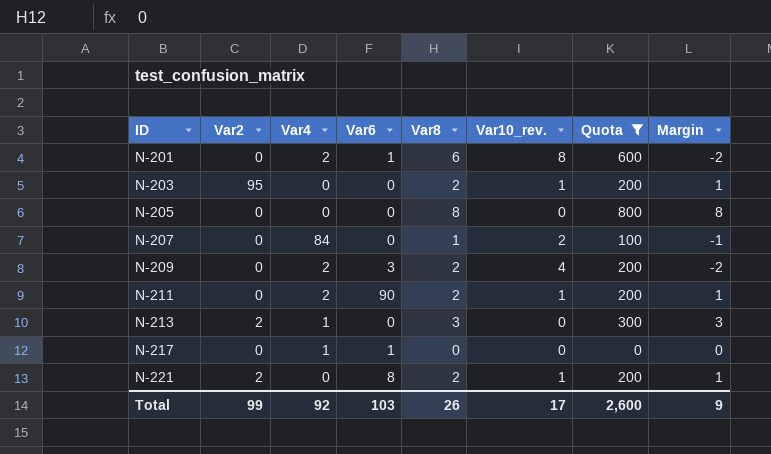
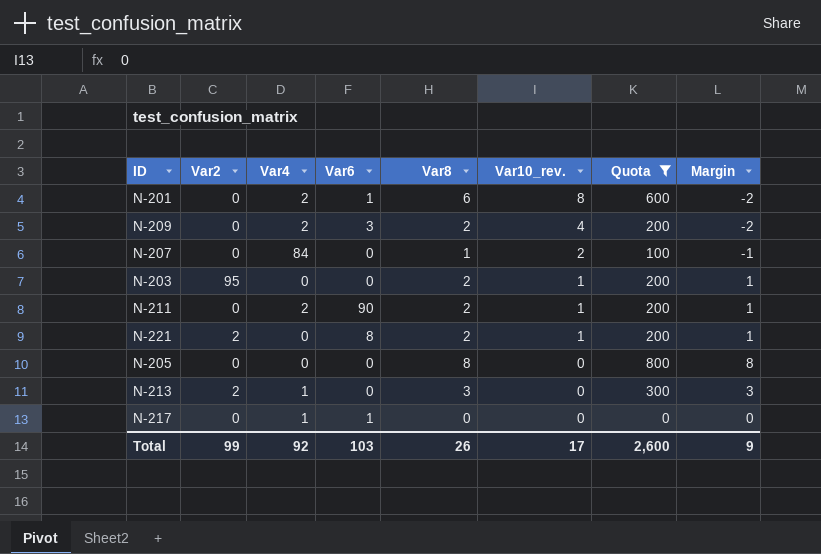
row order: ID ascending -> Var10_rev. descending

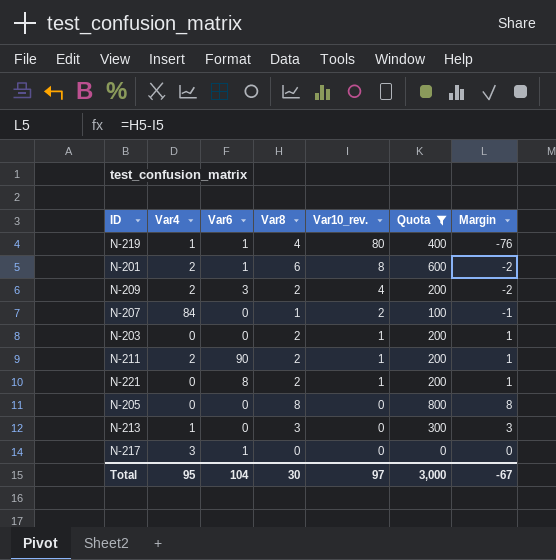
column Var2 | position: 2 -> none
row N-219: none -> 1 | 1 | 4 | 80 | 400 | -76
N-217 | Var4: 1 -> 3
Total | Var4: 92 -> 95
Total | Var6: 103 -> 104
Total | Var8: 26 -> 30
Total | Var10_rev.: 17 -> 97
Total | Quota: 2,600 -> 3,000
Total | Margin: 9 -> -67

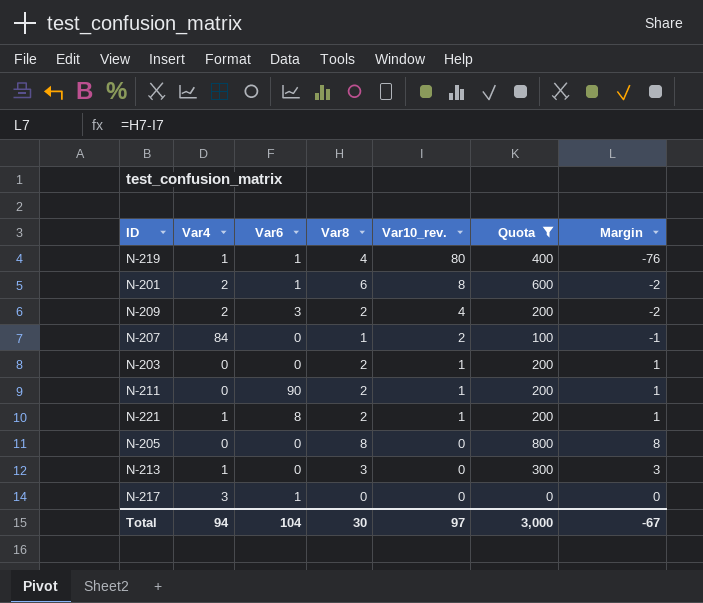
N-211 | Var4: 2 -> 0
N-221 | Var4: 0 -> 1
Total | Var4: 95 -> 94

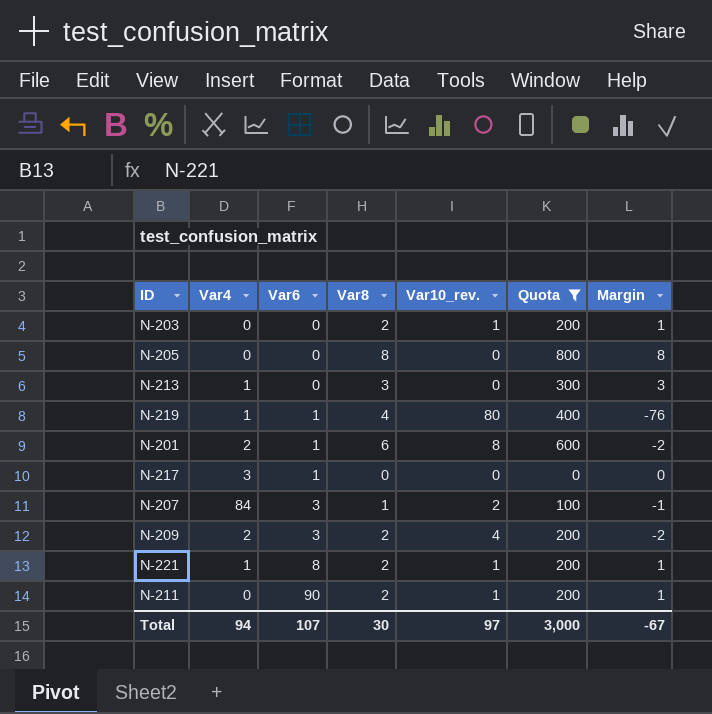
row order: Var10_rev. descending -> Var6 ascending
N-207 | Var6: 0 -> 3
Total | Var6: 104 -> 107

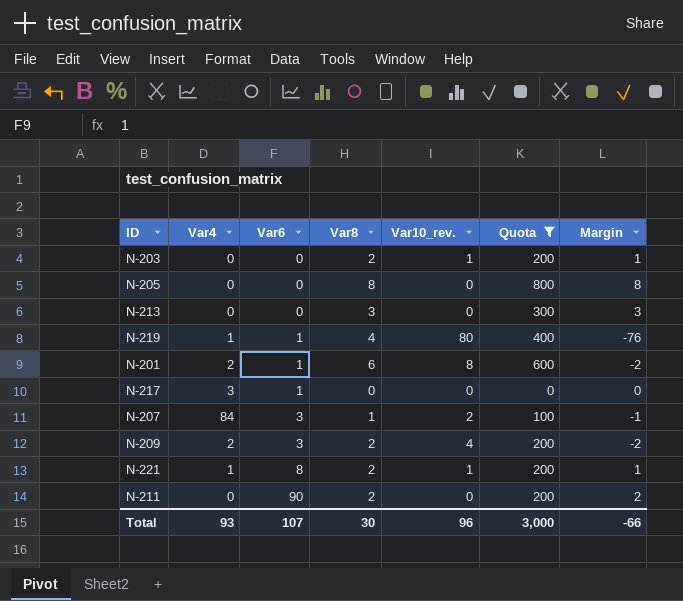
N-213 | Var4: 1 -> 0
N-211 | Var10_rev.: 1 -> 0
N-211 | Margin: 1 -> 2
Total | Var4: 94 -> 93
Total | Var10_rev.: 97 -> 96
Total | Margin: -67 -> -66

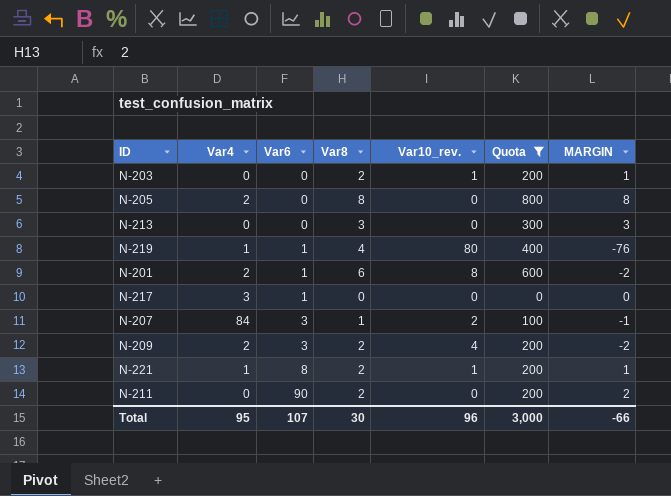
column name: Margin -> MARGIN
N-205 | Var4: 0 -> 2
Total | Var4: 93 -> 95

